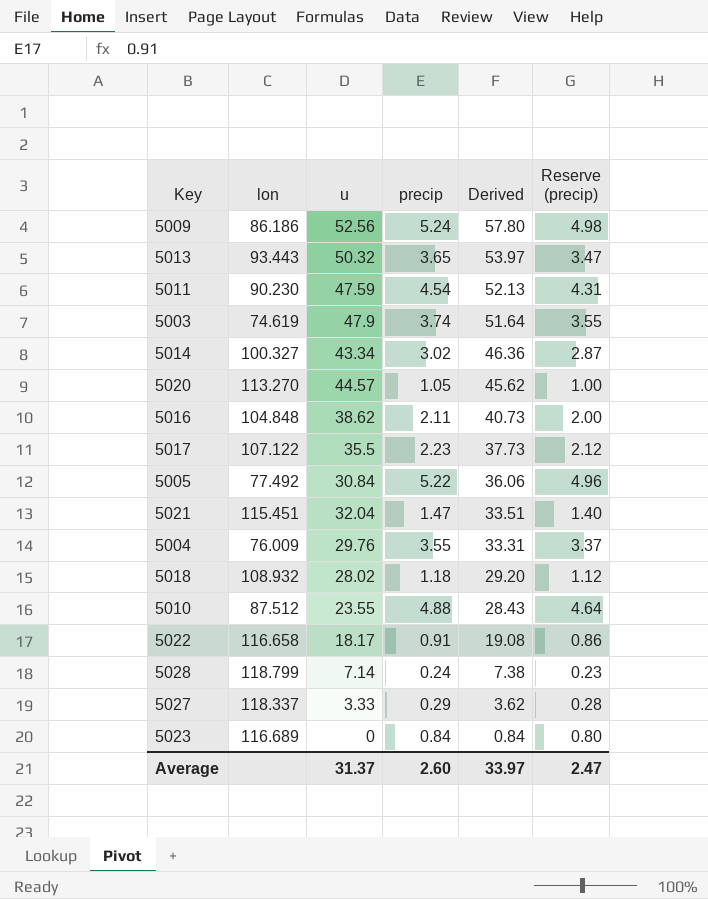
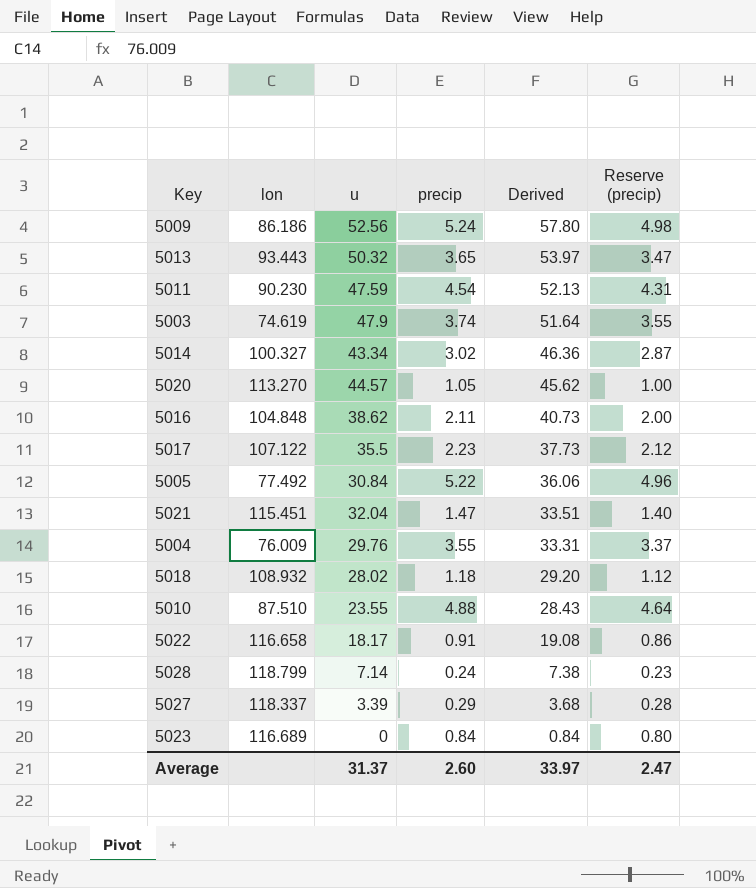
5010 | lon: 87.512 -> 87.510
5027 | u: 3.33 -> 3.39
5027 | Derived: 3.62 -> 3.68

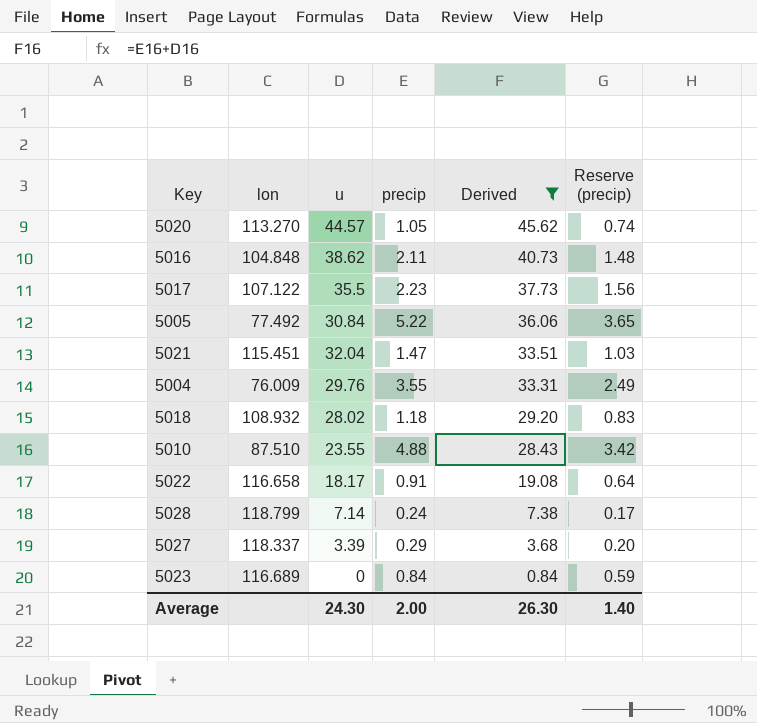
filter: none -> Derived <= 45.62
column Reserve (precip) | formula: [precip] * 0.95 -> [precip] * 0.7
Average | u: 31.37 -> 24.30
Average | precip: 2.60 -> 2.00
Average | Derived: 33.97 -> 26.30
Average | Reserve (precip): 2.47 -> 1.40

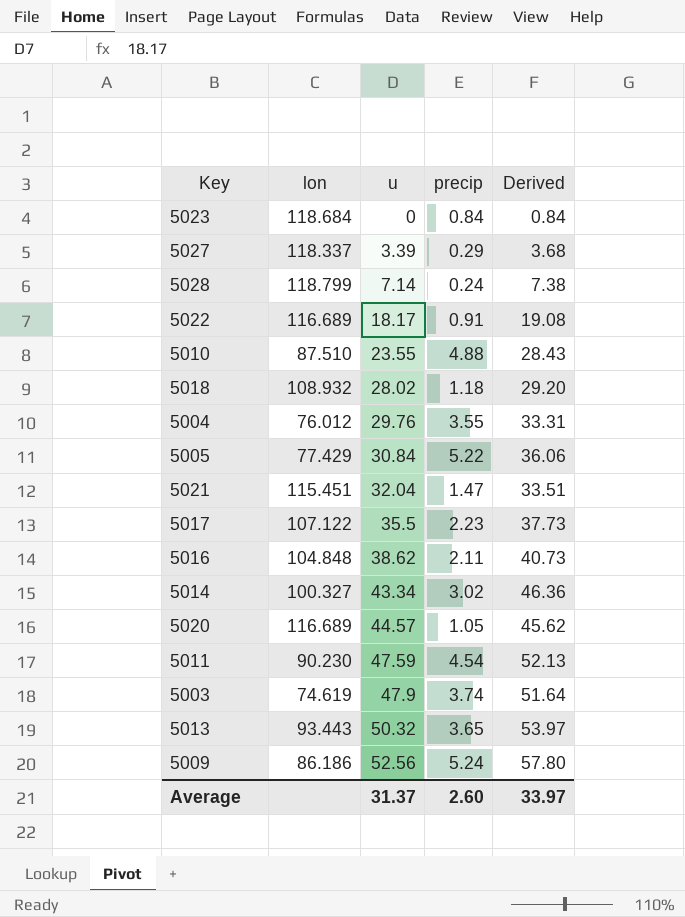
filter: Derived <= 45.62 -> none
row order: Derived descending -> u ascending
column Reserve (precip) | formula: [precip] * 0.7 -> none
5023 | lon: 116.689 -> 118.684
5022 | lon: 116.658 -> 116.689
5004 | lon: 76.009 -> 76.012
5005 | lon: 77.492 -> 77.429
5020 | lon: 113.270 -> 116.689
Average | u: 24.30 -> 31.37
Average | precip: 2.00 -> 2.60
Average | Derived: 26.30 -> 33.97

